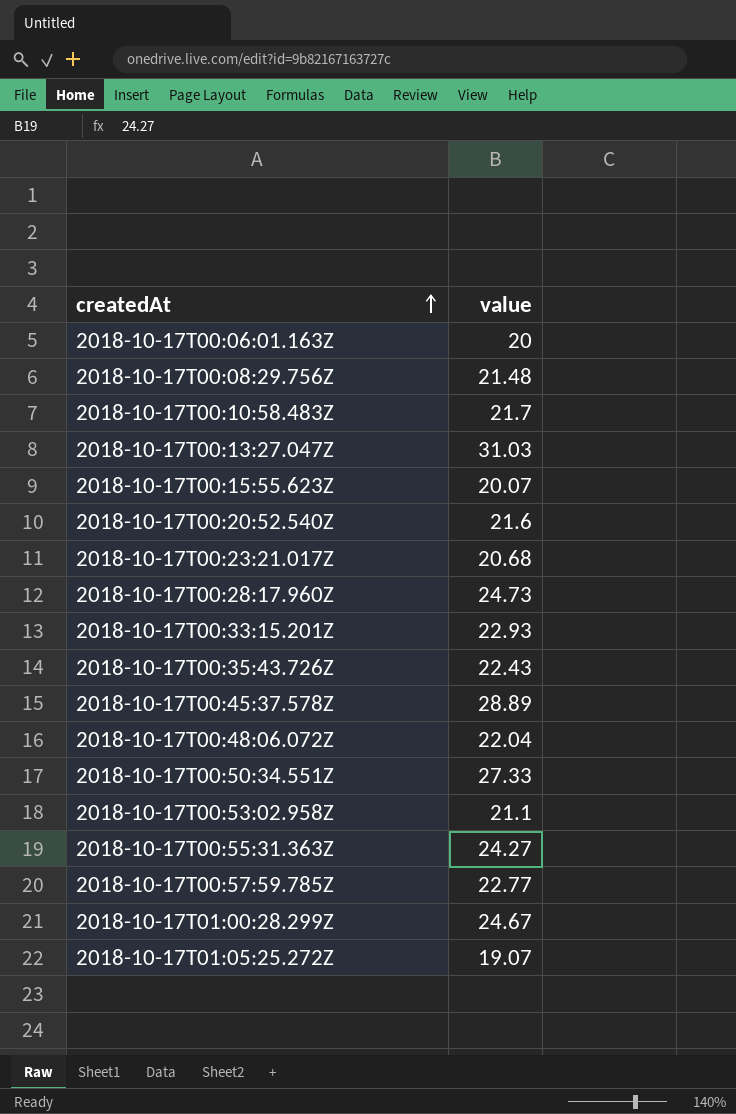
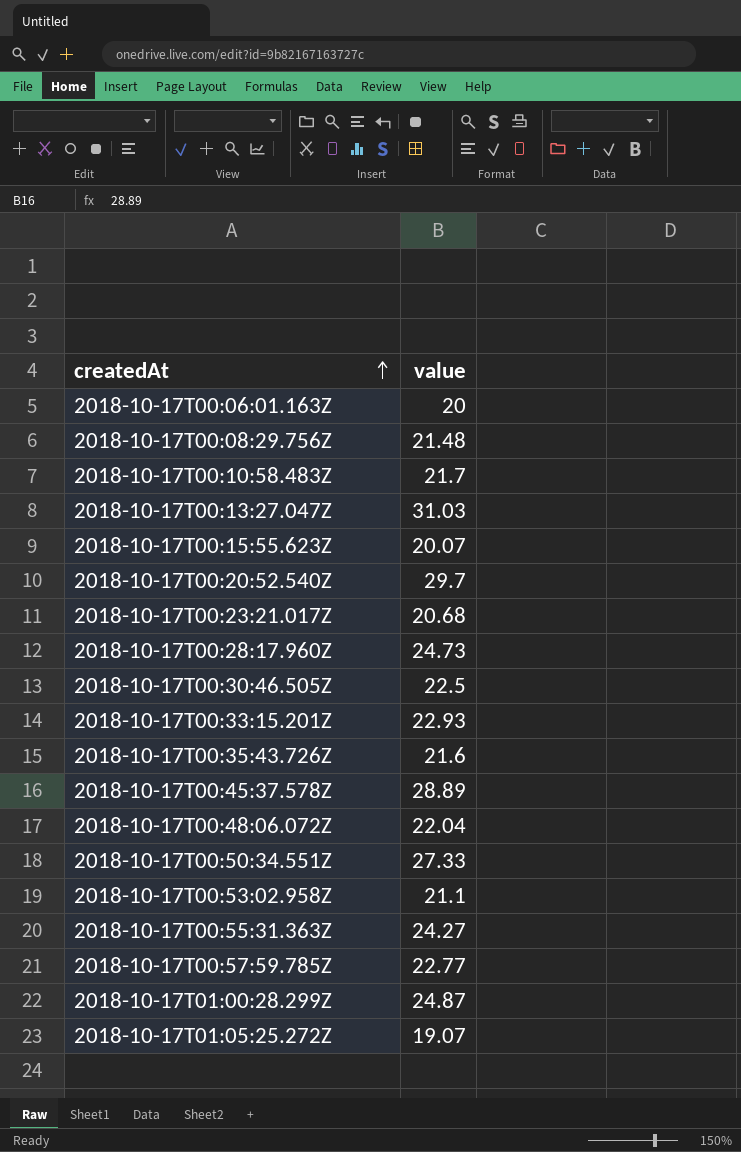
2018-10-17T00:20:52.540Z | value: 21.6 -> 29.7
row 2018-10-17T00:30:46.505Z: none -> 22.5
2018-10-17T00:35:43.726Z | value: 22.43 -> 21.6
2018-10-17T01:00:28.299Z | value: 24.67 -> 24.87

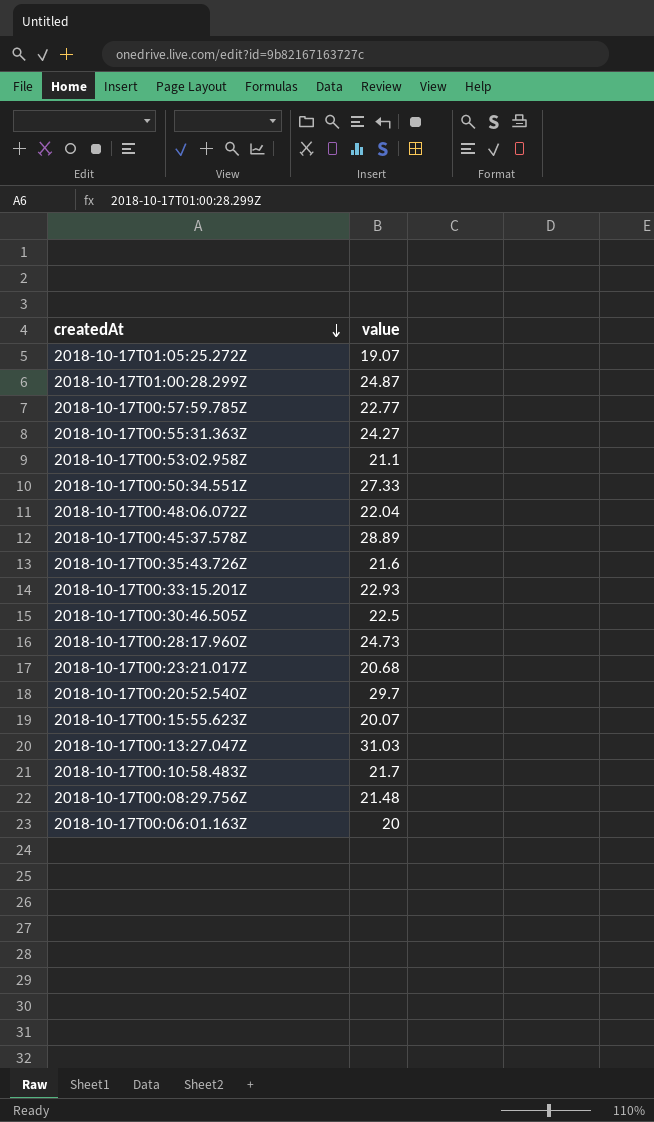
row order: createdAt ascending -> createdAt descending

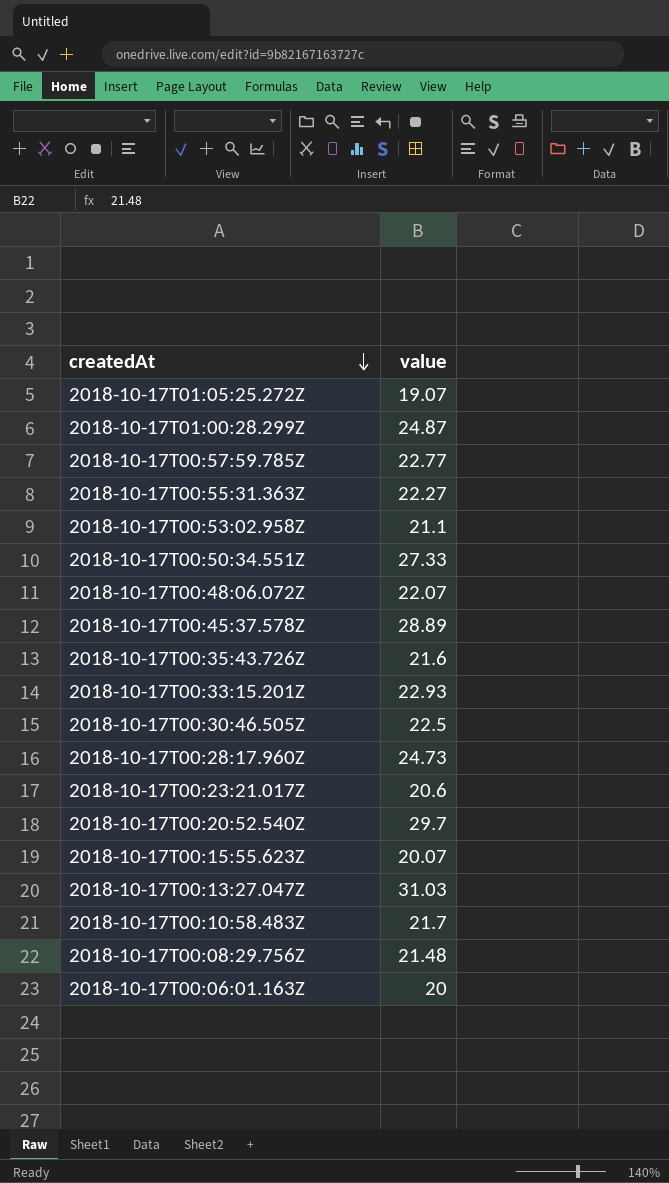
2018-10-17T00:55:31.363Z | value: 24.27 -> 22.27
2018-10-17T00:48:06.072Z | value: 22.04 -> 22.07
2018-10-17T00:23:21.017Z | value: 20.68 -> 20.6

